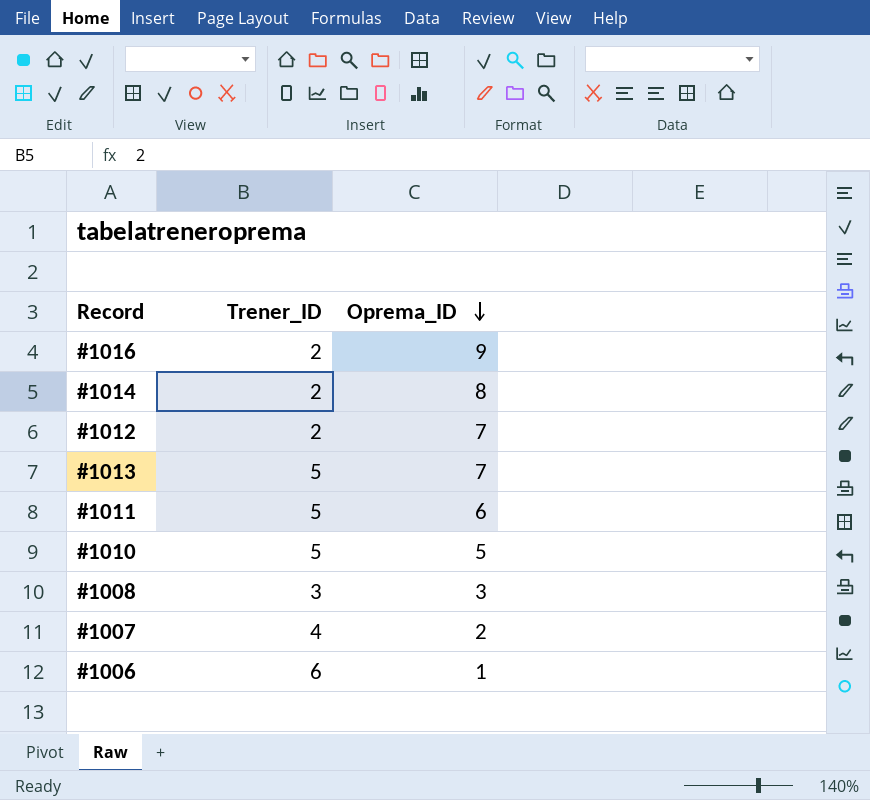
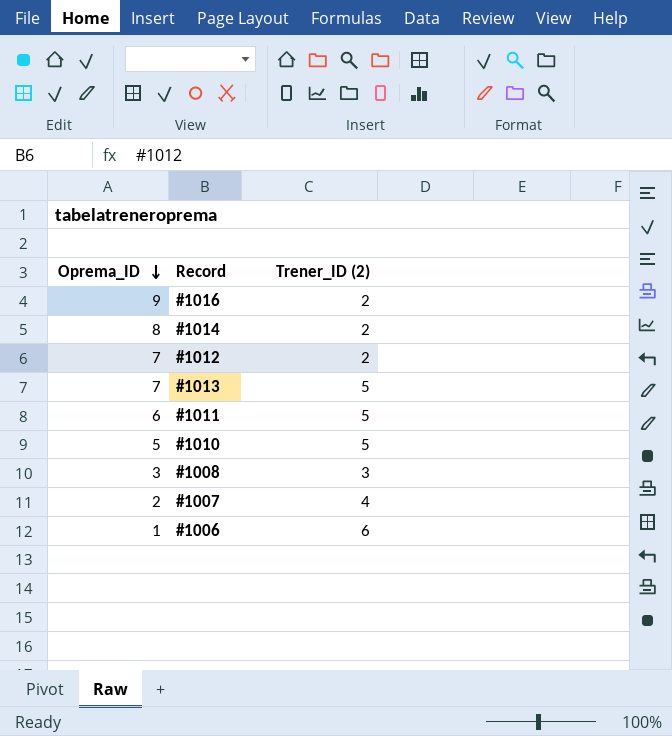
column Oprema_ID | position: 3 -> 1
column name: Trener_ID -> Trener_ID (2)

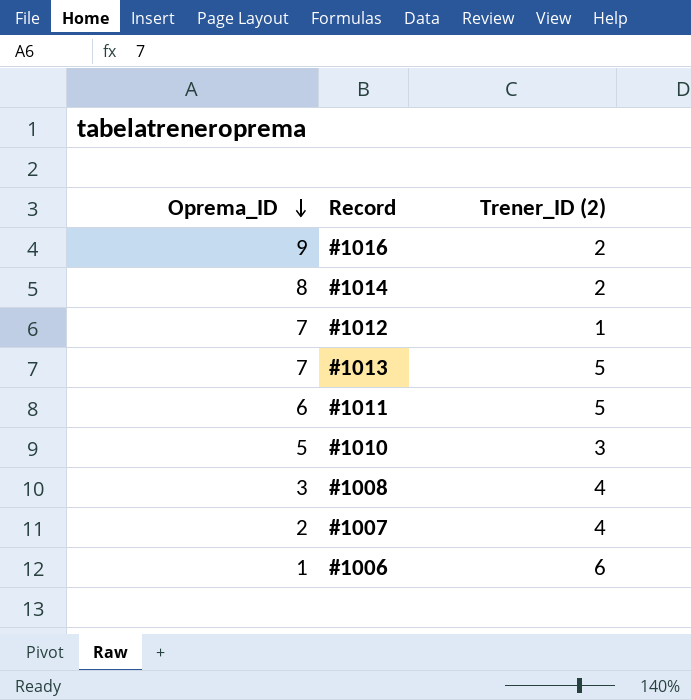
#1012 | Trener_ID (2): 2 -> 1
#1010 | Trener_ID (2): 5 -> 3
#1008 | Trener_ID (2): 3 -> 4

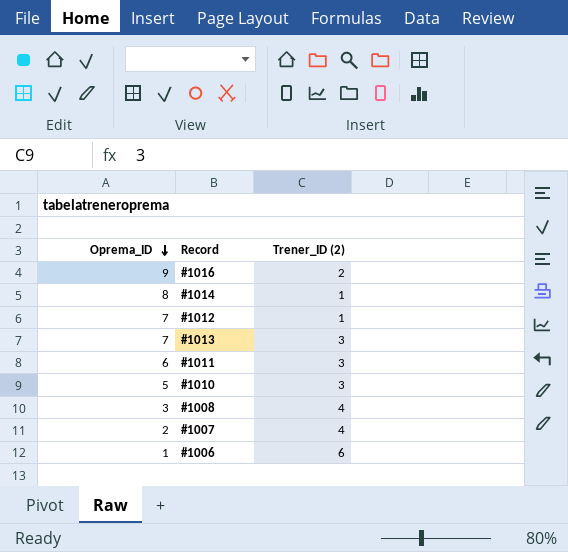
#1014 | Trener_ID (2): 2 -> 1
#1013 | Trener_ID (2): 5 -> 3
#1011 | Trener_ID (2): 5 -> 3

